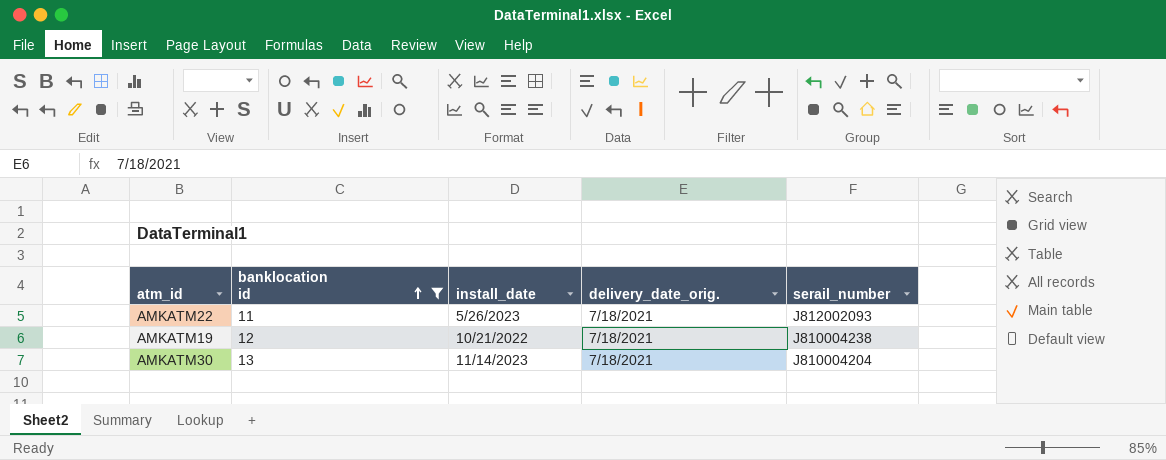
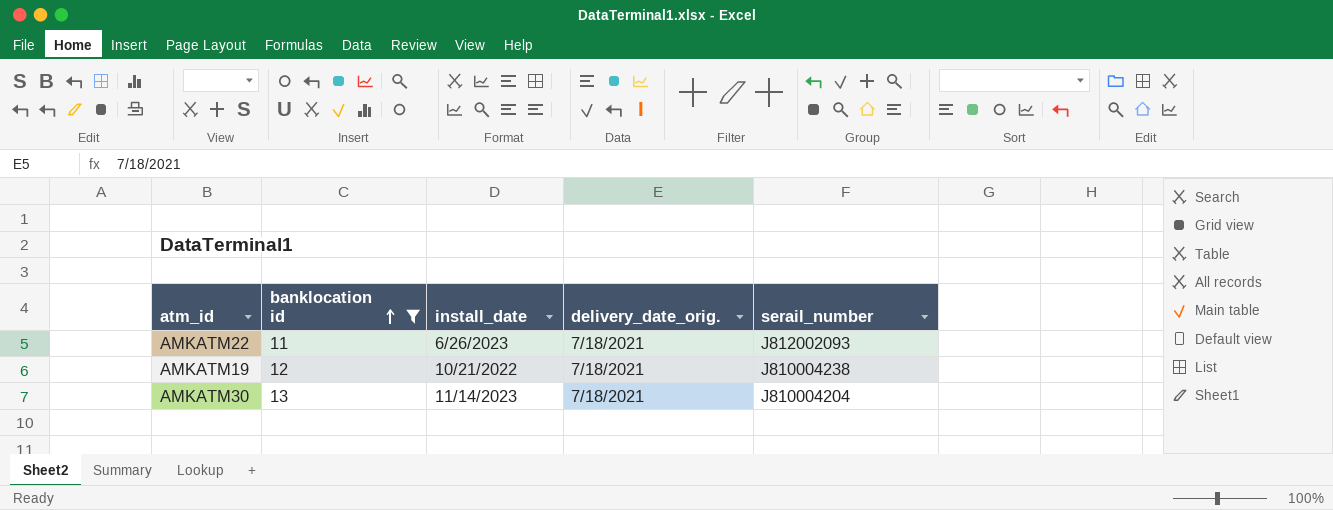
AMKATM22 | install_date: 5/26/2023 -> 6/26/2023

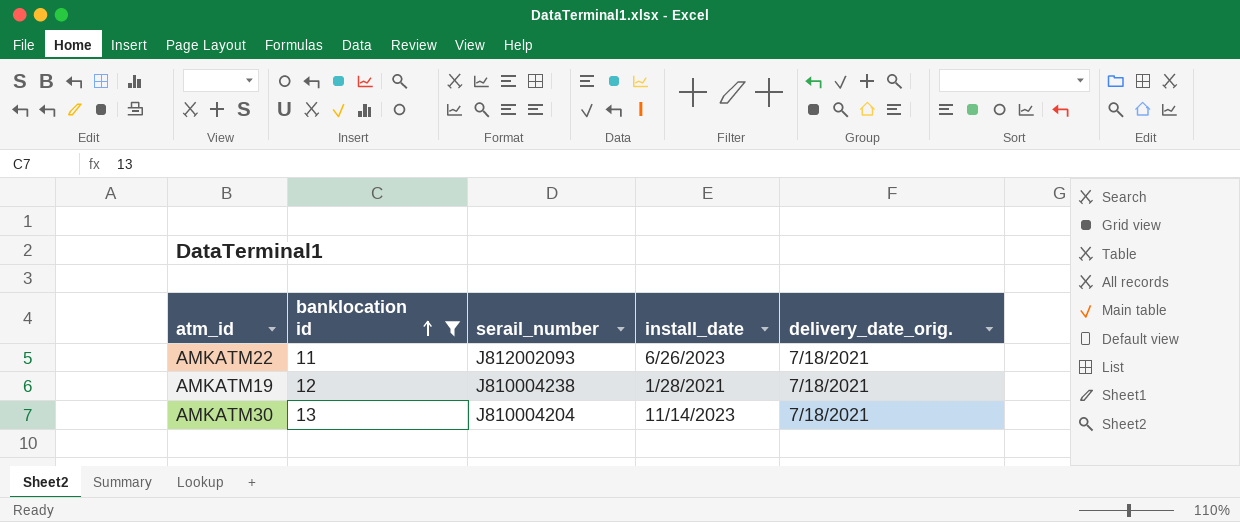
column serail_number | position: 5 -> 3
AMKATM19 | install_date: 10/21/2022 -> 1/28/2021

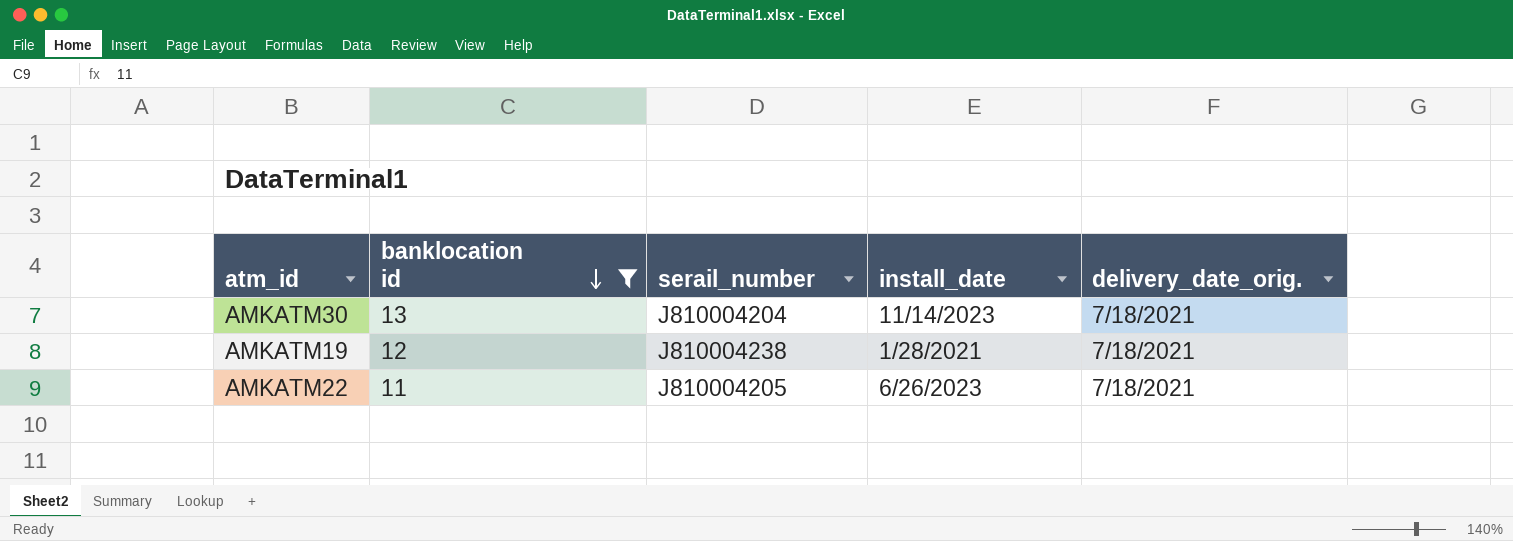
row order: banklocation id ascending -> banklocation id descending
AMKATM22 | serail_number: J812002093 -> J810004205

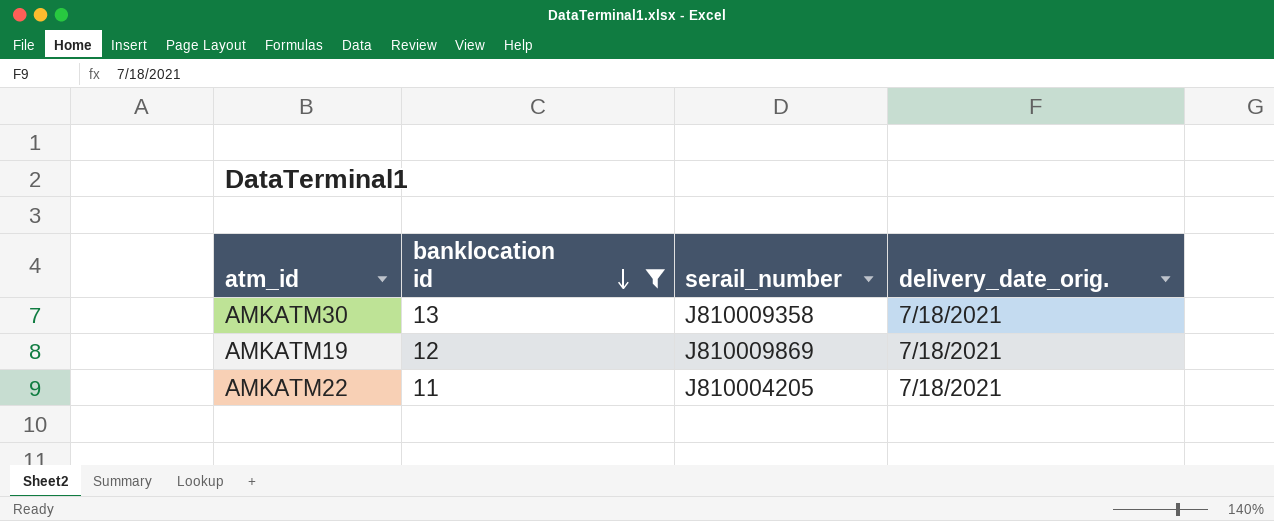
column install_date | position: 4 -> none
AMKATM30 | serail_number: J810004204 -> J810009358
AMKATM19 | serail_number: J810004238 -> J810009869

